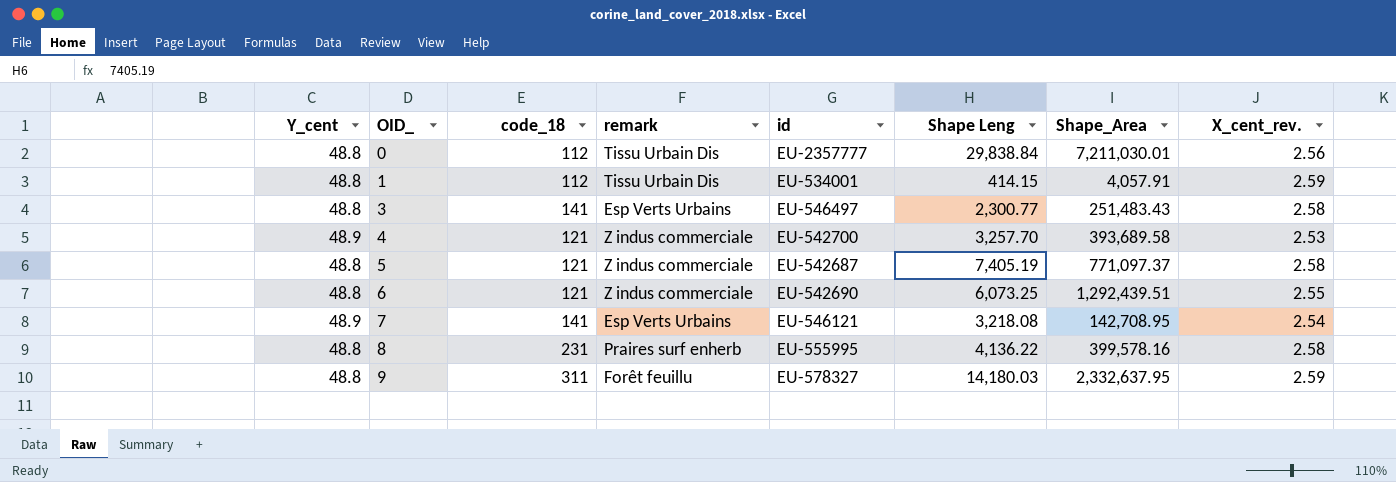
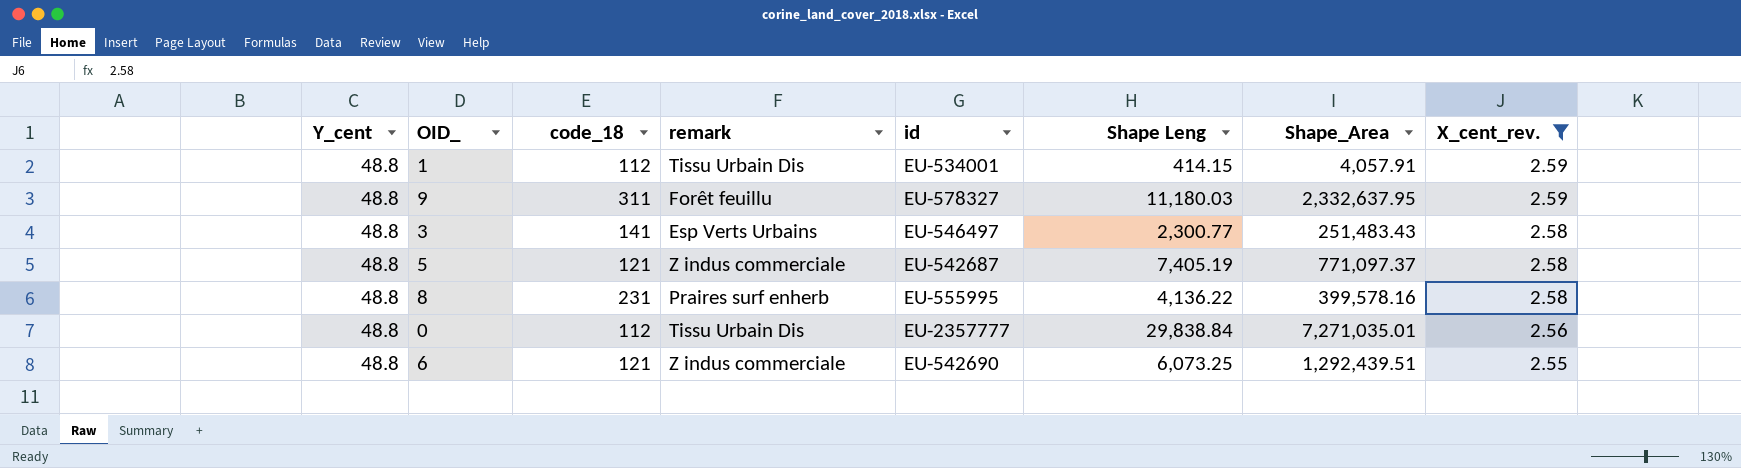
filter: none -> X_cent_rev. >= 2.55
row order: OID_ ascending -> X_cent_rev. descending
9 | Shape Leng: 14,180.03 -> 11,180.03
0 | Shape_Area: 7,211,030.01 -> 7,271,035.01

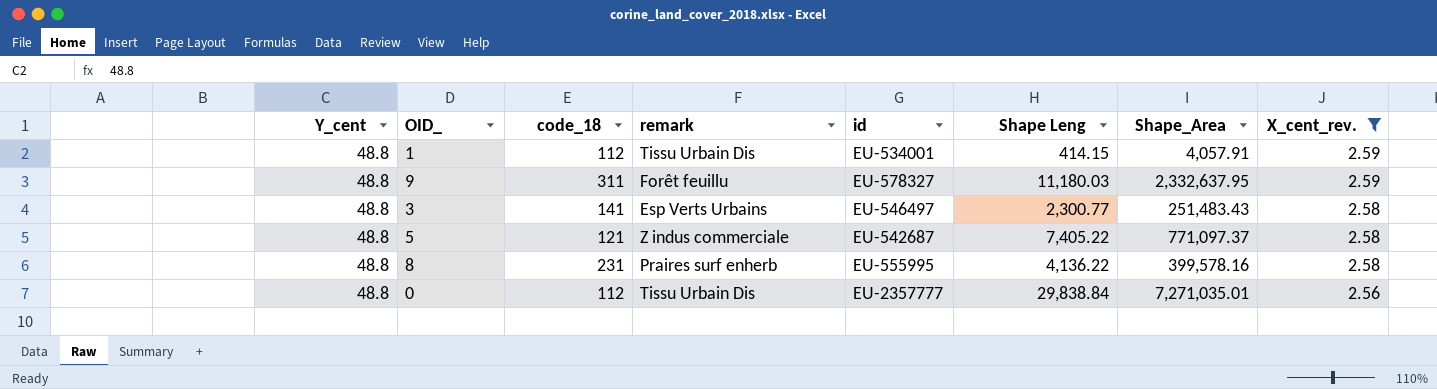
row 6: 48.8 | 121 | Z indus commerciale | EU-542690 | 6,073.25 | 1,292,439.51 | 2.55 -> none
5 | Shape Leng: 7,405.19 -> 7,405.22

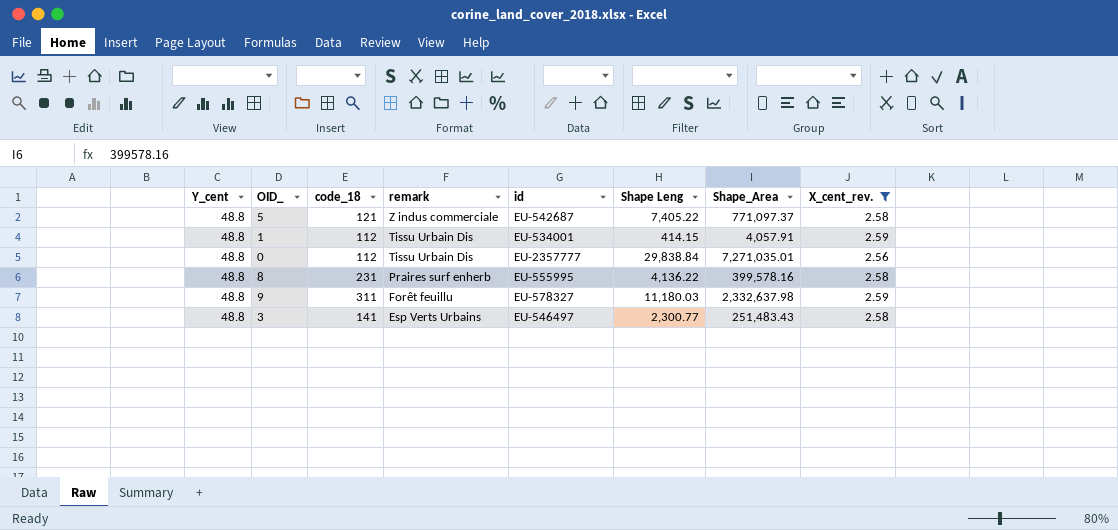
row order: X_cent_rev. descending -> remark descending
9 | Shape_Area: 2,332,637.95 -> 2,332,637.98

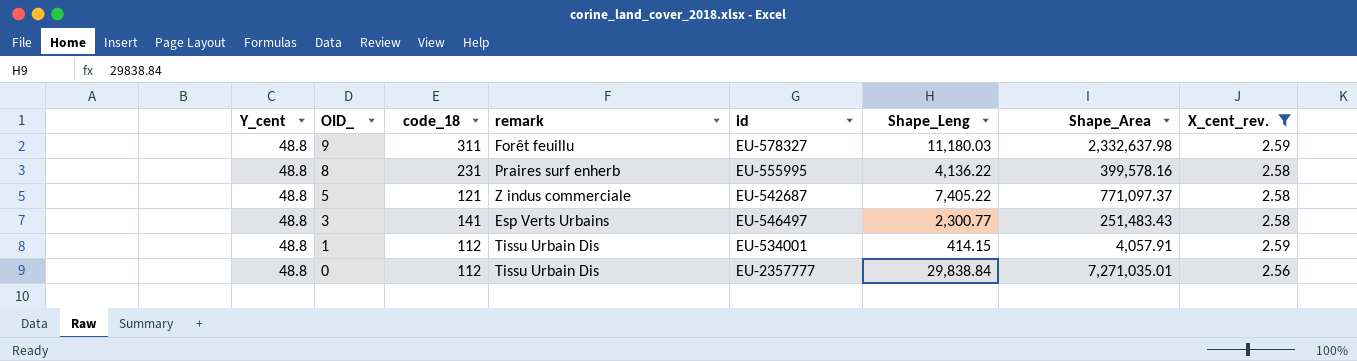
row order: remark descending -> OID_ descending
column name: Shape Leng -> Shape_Leng

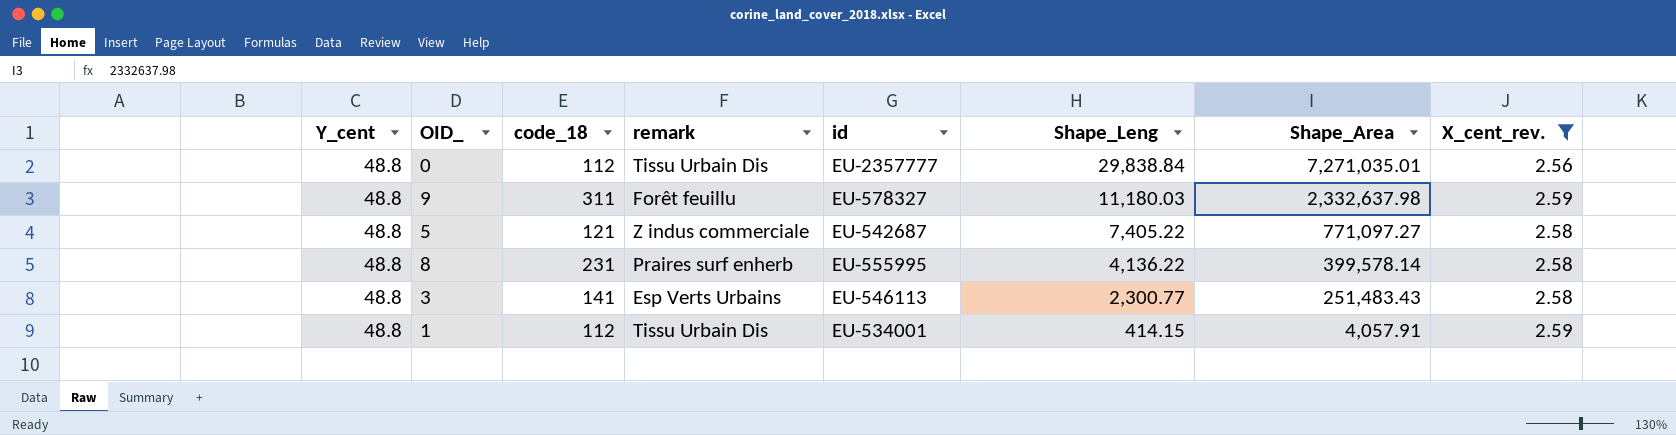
row order: OID_ descending -> Shape_Leng descending
5 | Shape_Area: 771,097.37 -> 771,097.27
8 | Shape_Area: 399,578.16 -> 399,578.14
3 | id: EU-546497 -> EU-546113

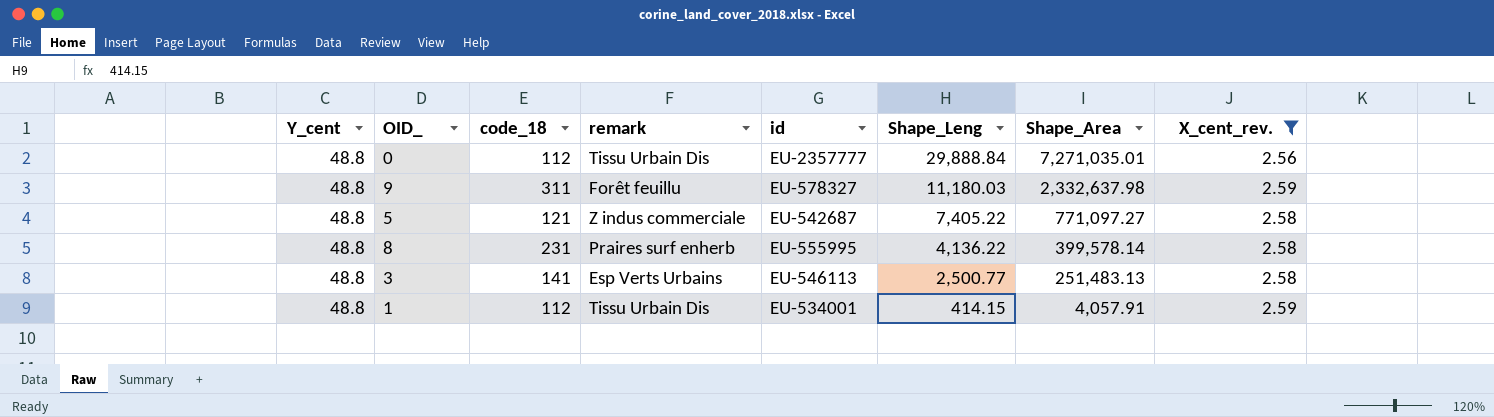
0 | Shape_Leng: 29,838.84 -> 29,888.84
3 | Shape_Leng: 2,300.77 -> 2,500.77
3 | Shape_Area: 251,483.43 -> 251,483.13

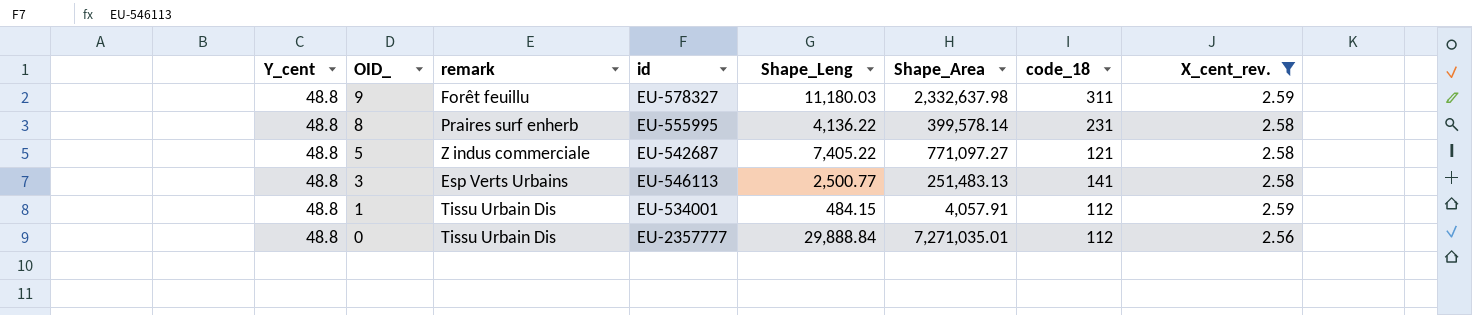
row order: Shape_Leng descending -> OID_ descending
column code_18 | position: 3 -> 7
1 | Shape_Leng: 414.15 -> 484.15

